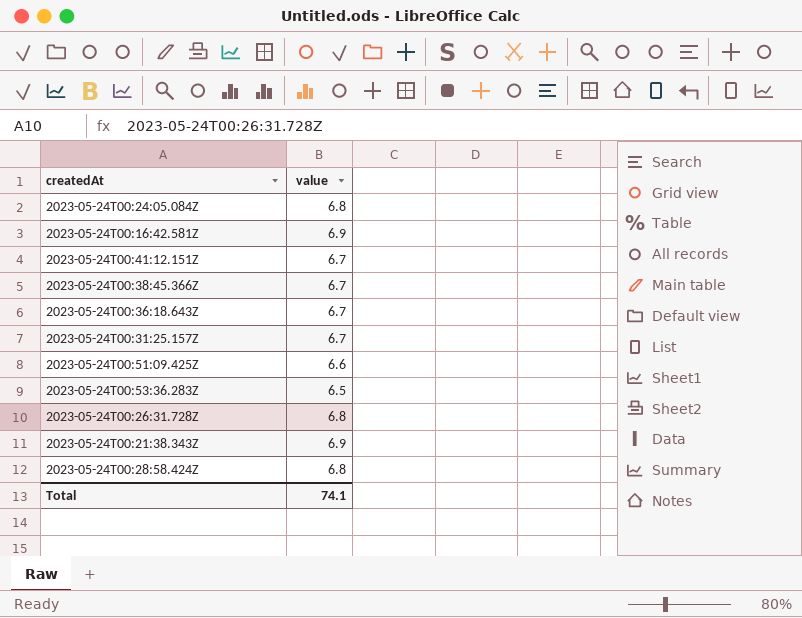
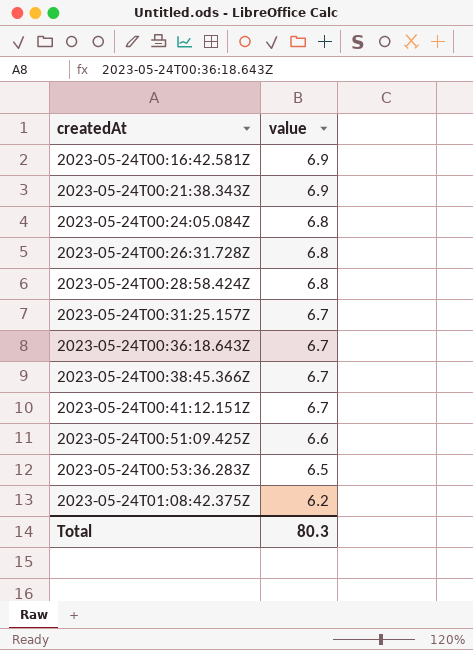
row order: none -> createdAt ascending
row 2023-05-24T01:08:42.375Z: none -> 6.2
Total | value: 74.1 -> 80.3

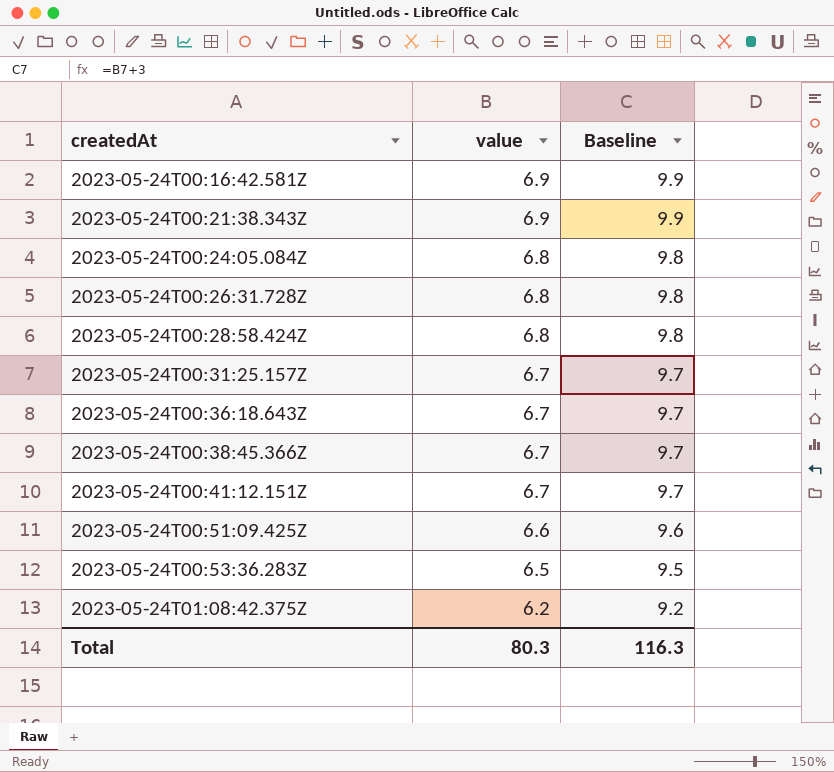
column Baseline | formula: none -> [value] + 3

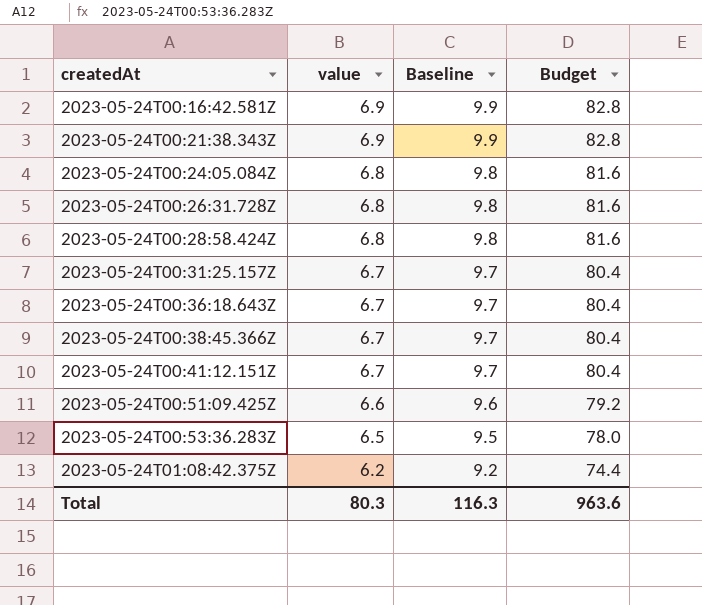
column Budget | formula: none -> [value] * 12

